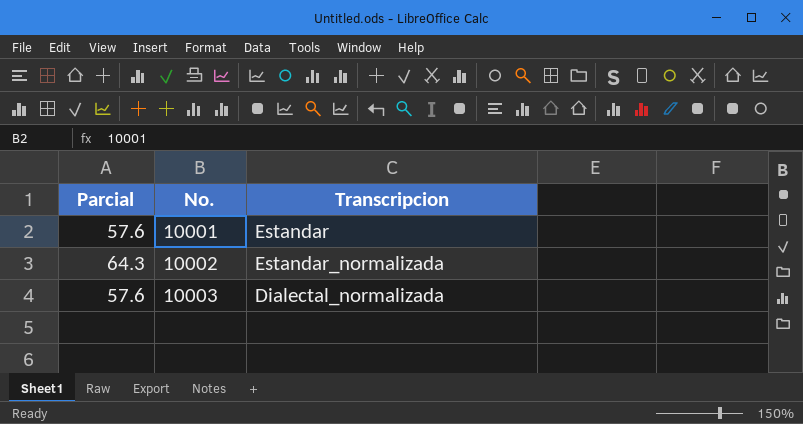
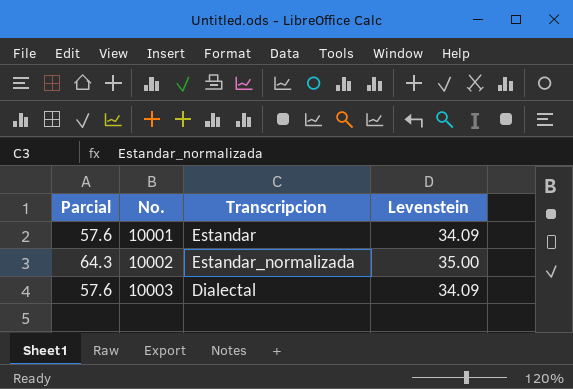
column Levenstein | position: none -> 4
10003 | Transcripcion: Dialectal_normalizada -> Dialectal

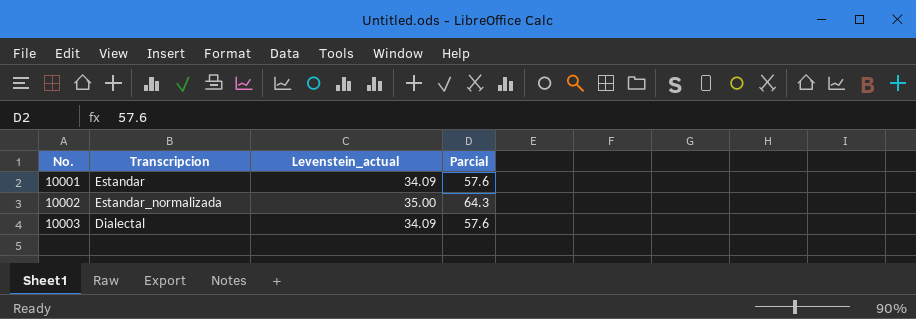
column name: Levenstein -> Levenstein_actual
column Parcial | position: 1 -> 4

